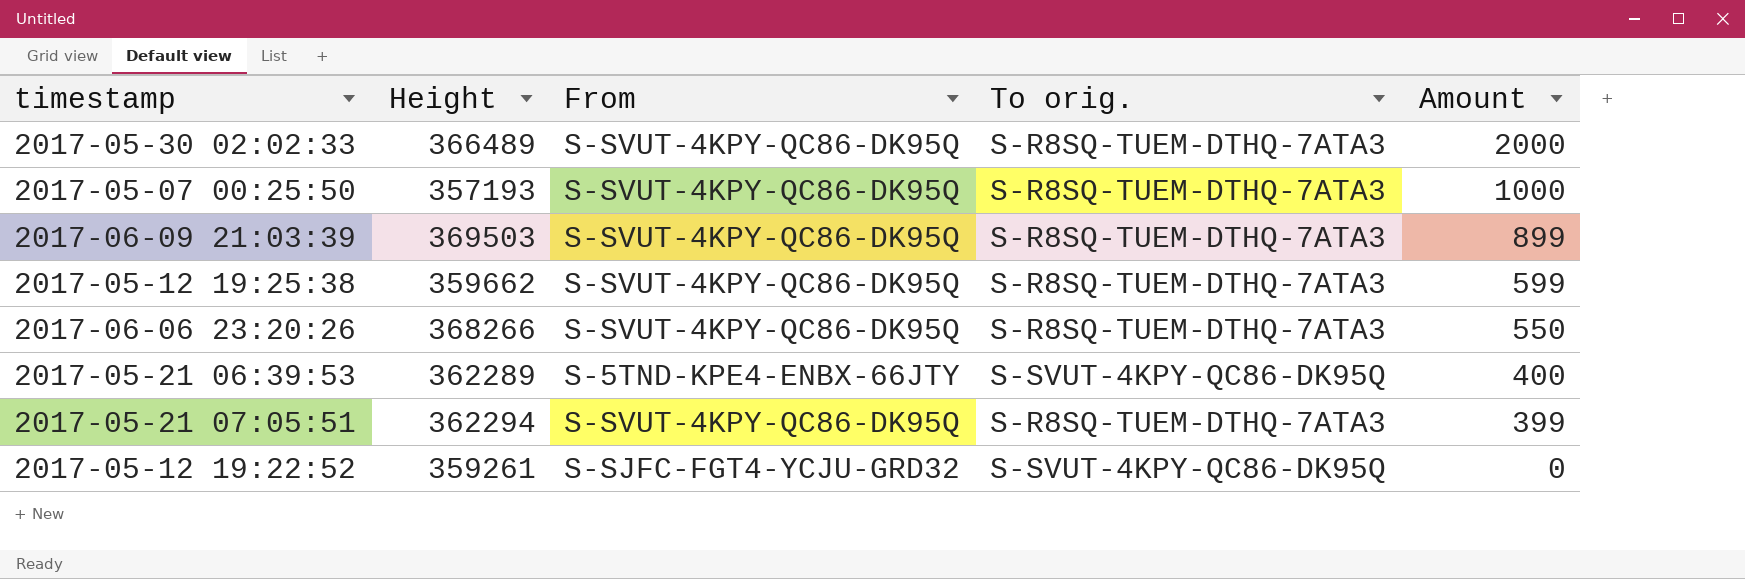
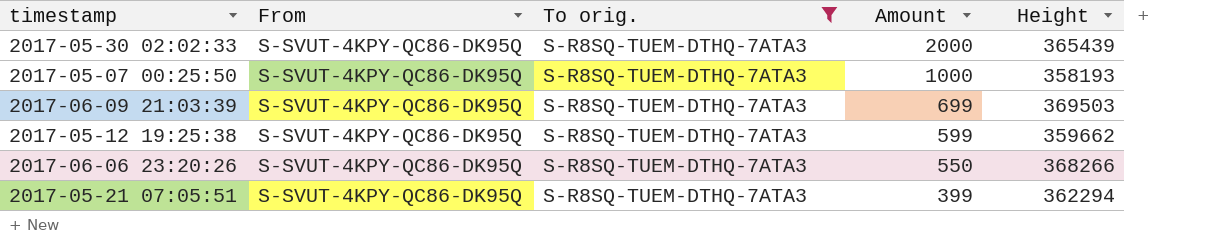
filter: none -> To orig. = S-R8SQ-TUEM-DTHQ-7ATA3
column Height | position: 2 -> 5
2017-05-30 02:02:33 | Height: 366489 -> 365439
2017-05-07 00:25:50 | Height: 357193 -> 358193
2017-06-09 21:03:39 | Amount: 899 -> 699

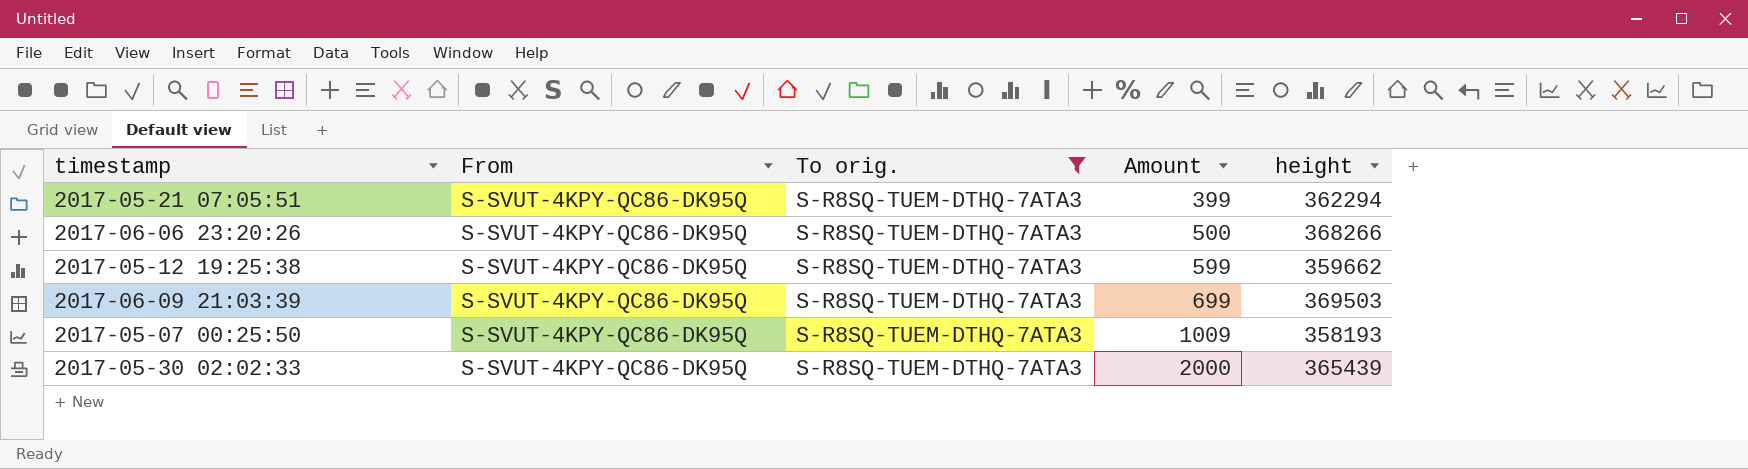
row order: Amount descending -> Amount ascending
column name: Height -> height
2017-06-06 23:20:26 | Amount: 550 -> 500
2017-05-07 00:25:50 | Amount: 1000 -> 1009

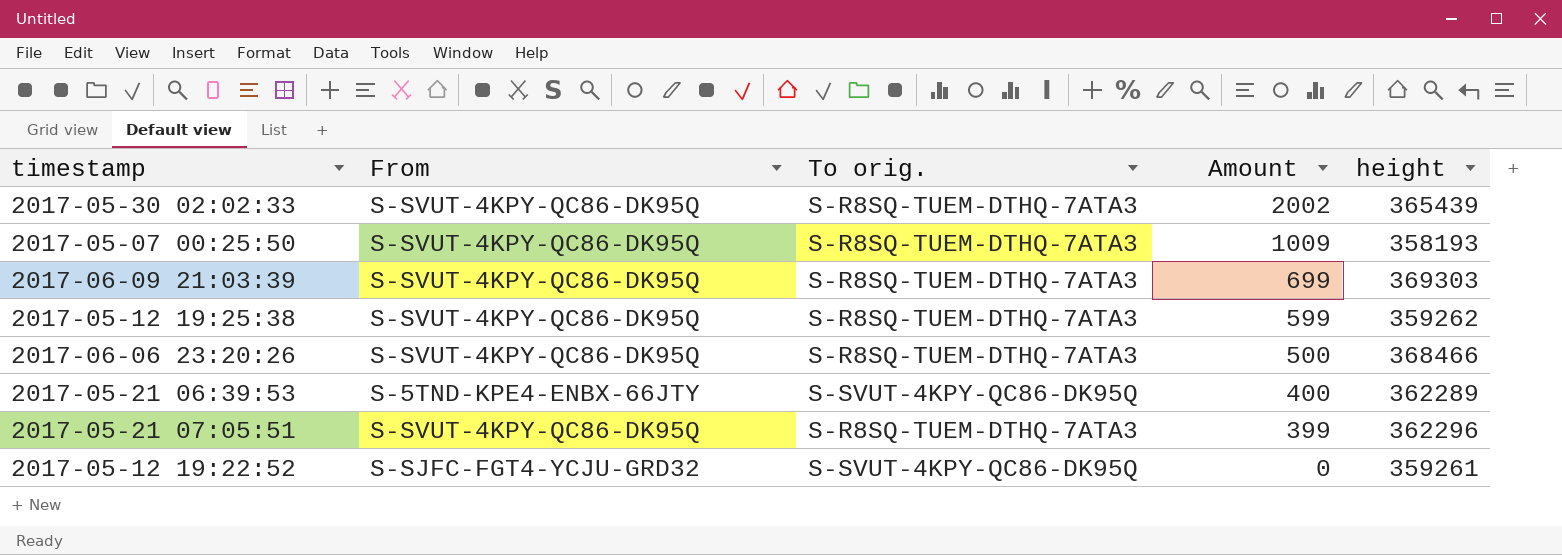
filter: To orig. = S-R8SQ-TUEM-DTHQ-7ATA3 -> none
row order: Amount ascending -> Amount descending
2017-05-30 02:02:33 | Amount: 2000 -> 2002
2017-06-09 21:03:39 | height: 369503 -> 369303
2017-05-12 19:25:38 | height: 359662 -> 359262
2017-06-06 23:20:26 | height: 368266 -> 368466
2017-05-21 07:05:51 | height: 362294 -> 362296

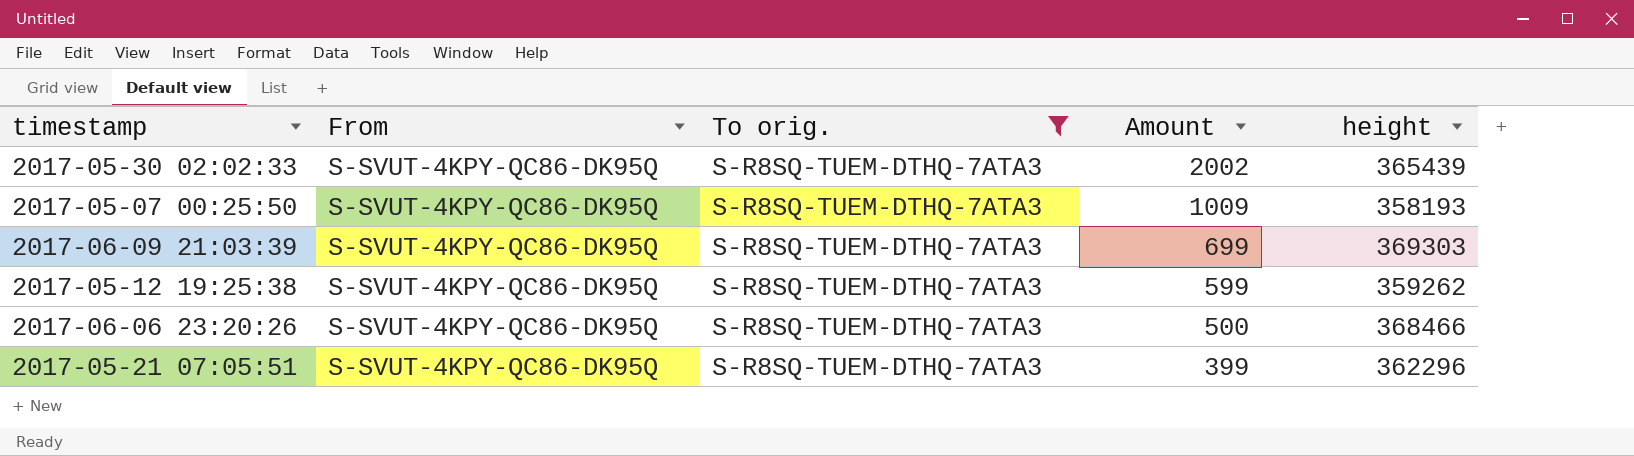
filter: none -> To orig. = S-R8SQ-TUEM-DTHQ-7ATA3

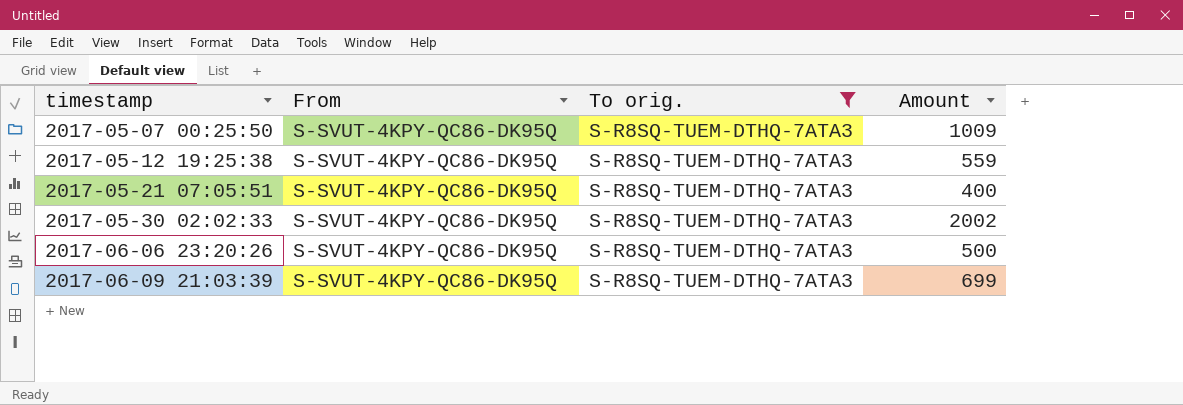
row order: Amount descending -> timestamp ascending
column height | position: 5 -> none
2017-05-12 19:25:38 | Amount: 599 -> 559
2017-05-21 07:05:51 | Amount: 399 -> 400

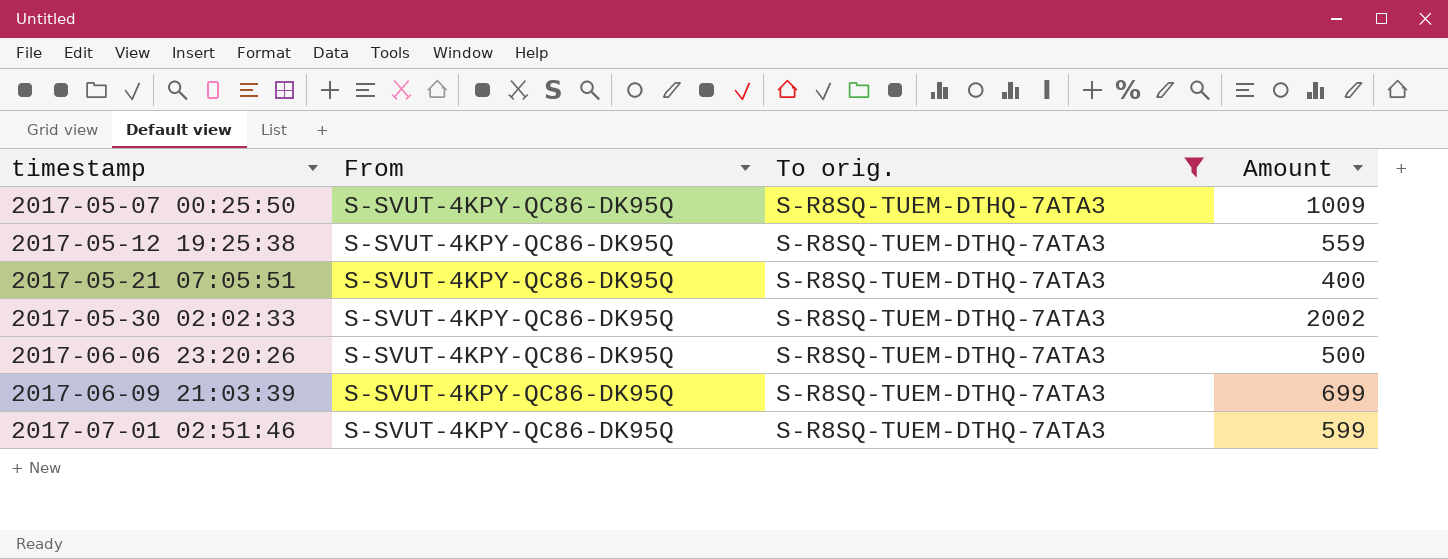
row 2017-07-01 02:51:46: none -> S-SVUT-4KPY-QC86-DK95Q | S-R8SQ-TUEM-DTHQ-7ATA3 | 599

